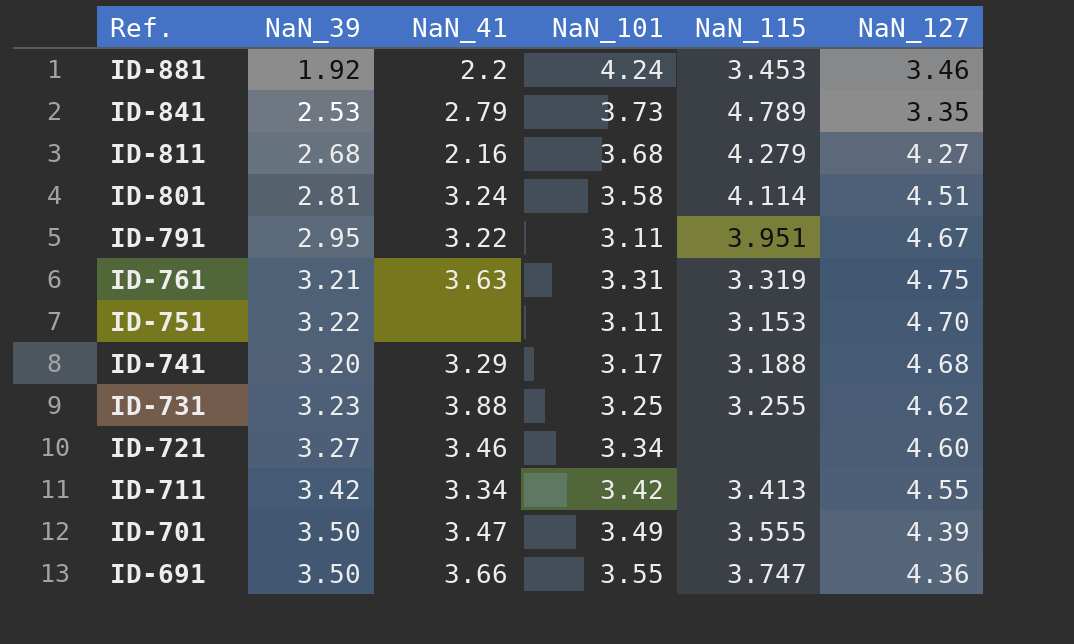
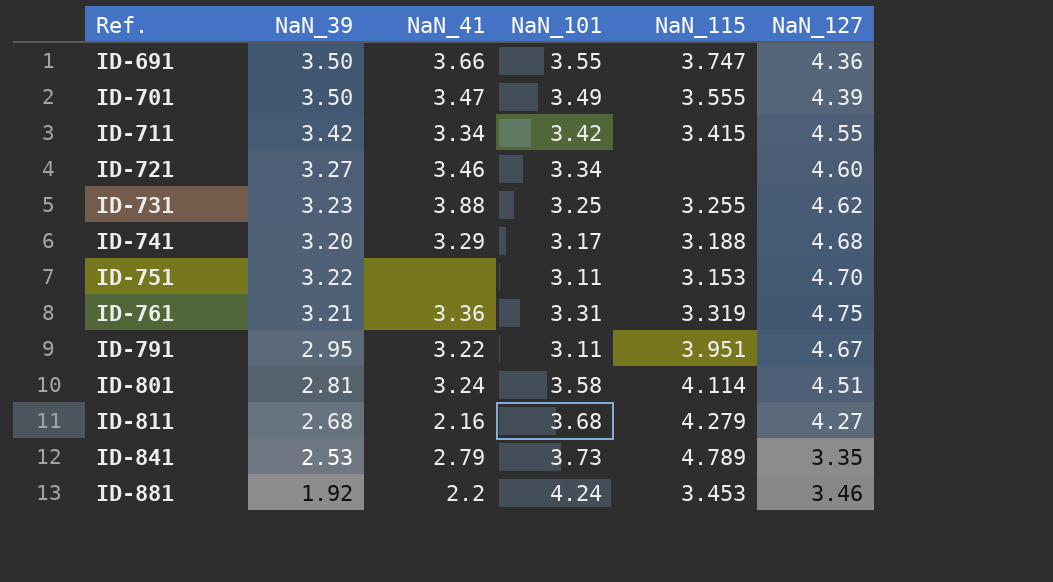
row order: Ref. descending -> Ref. ascending
ID-711 | NaN_115: 3.413 -> 3.415
ID-761 | NaN_41: 3.63 -> 3.36

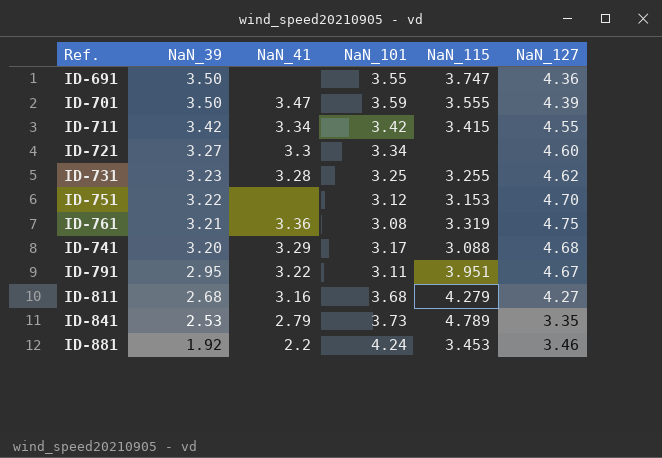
row order: Ref. ascending -> NaN_39 descending
row ID-801: 2.81 | 3.24 | 3.58 | 4.114 | 4.51 -> none
ID-691 | NaN_41: 3.66 -> none
ID-701 | NaN_101: 3.49 -> 3.59
ID-721 | NaN_41: 3.46 -> 3.3
ID-731 | NaN_41: 3.88 -> 3.28
ID-751 | NaN_101: 3.11 -> 3.12
ID-761 | NaN_101: 3.31 -> 3.08
ID-741 | NaN_115: 3.188 -> 3.088
ID-811 | NaN_41: 2.16 -> 3.16

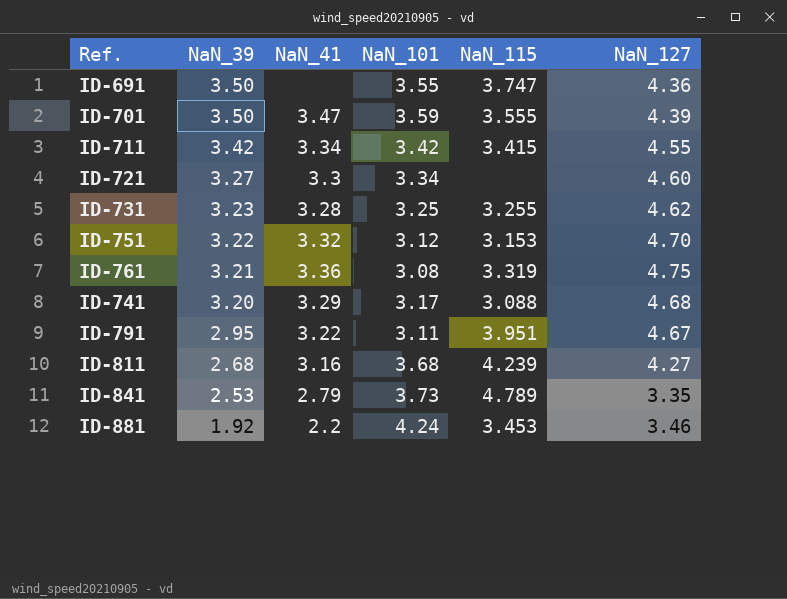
ID-751 | NaN_41: none -> 3.32
ID-811 | NaN_115: 4.279 -> 4.239

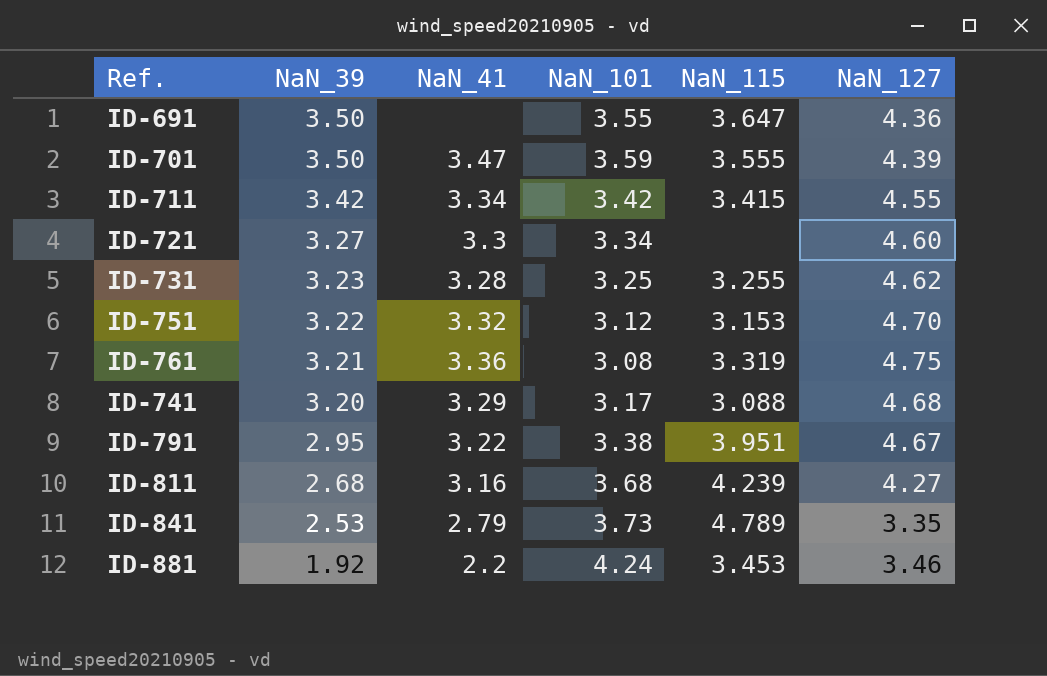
ID-691 | NaN_115: 3.747 -> 3.647
ID-791 | NaN_101: 3.11 -> 3.38

